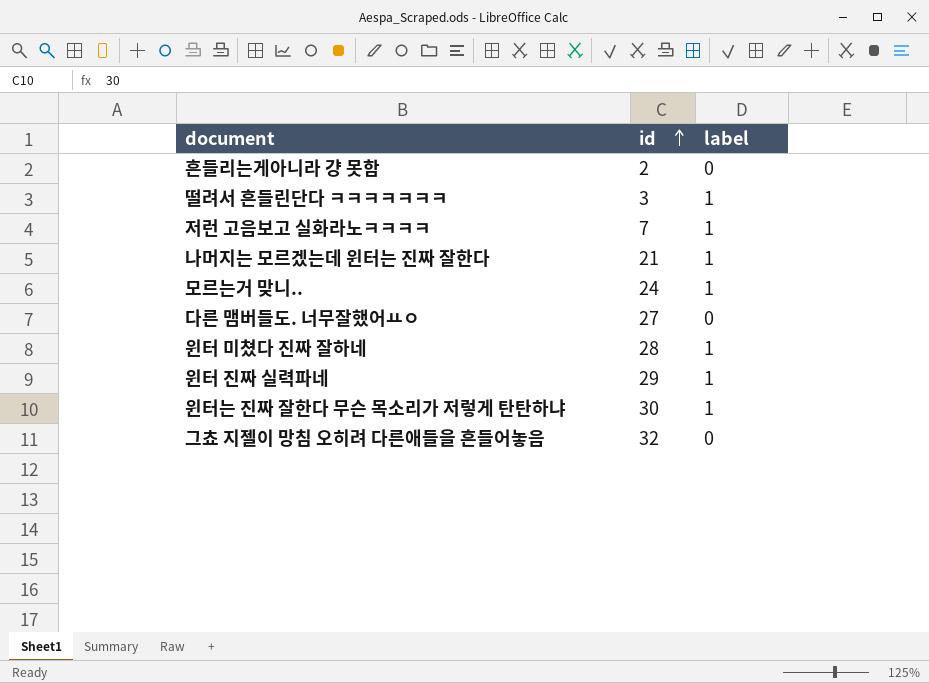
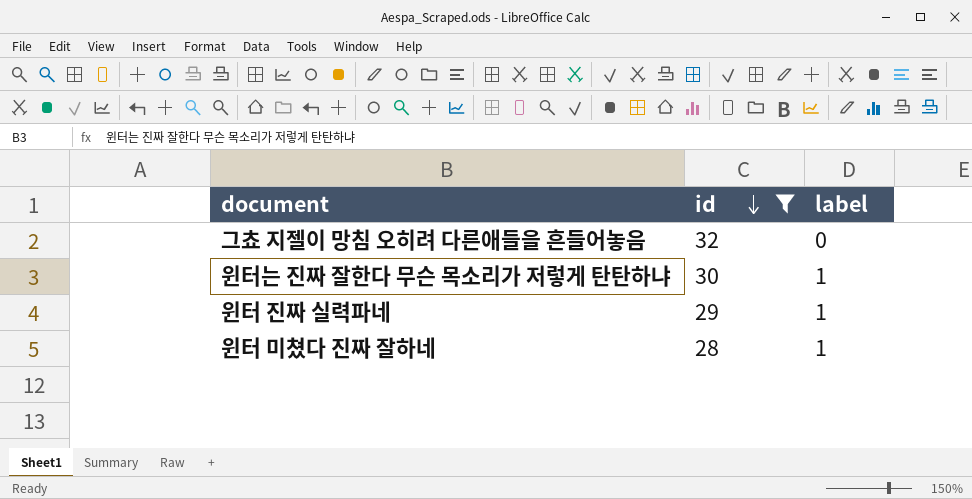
filter: none -> id >= 28
row order: id ascending -> id descending

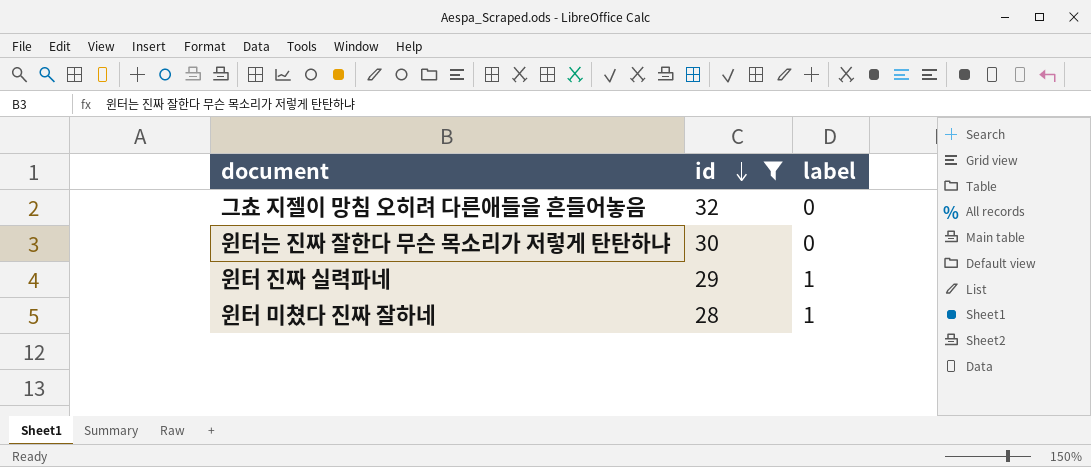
윈터는 진짜 잘한다 무슨 목소리가 저렇게 탄탄하냐 | label: 1 -> 0

